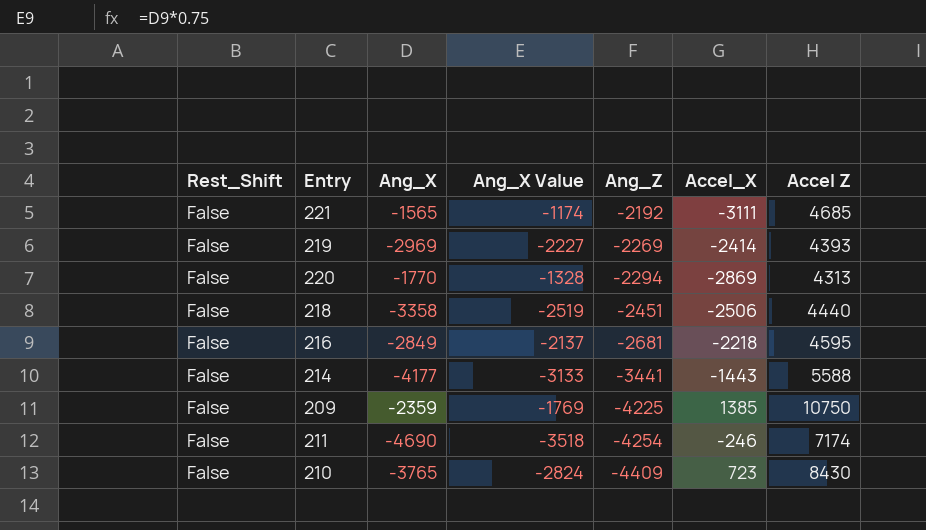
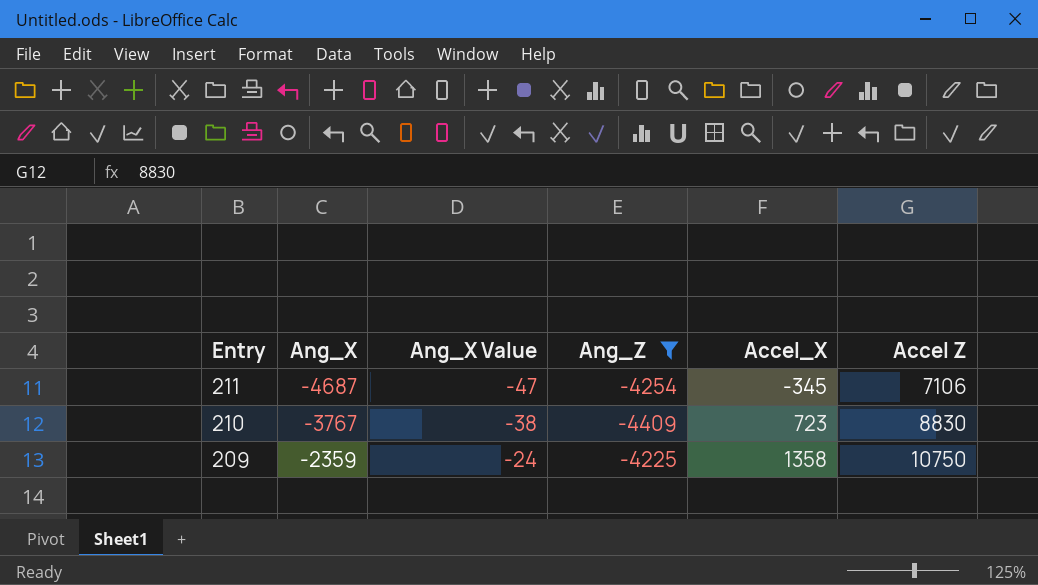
filter: none -> Ang_Z <= -4225
row order: Ang_Z descending -> Entry descending
column Rest_Shift | position: 1 -> none
column Ang_X Value | formula: [Ang_X] * 0.75 -> [Ang_X] * 0.01
211 | Ang_X: -4690 -> -4687
211 | Accel_X: -246 -> -345
211 | Accel Z: 7174 -> 7106
210 | Ang_X: -3765 -> -3767
210 | Accel Z: 8430 -> 8830
209 | Accel_X: 1385 -> 1358

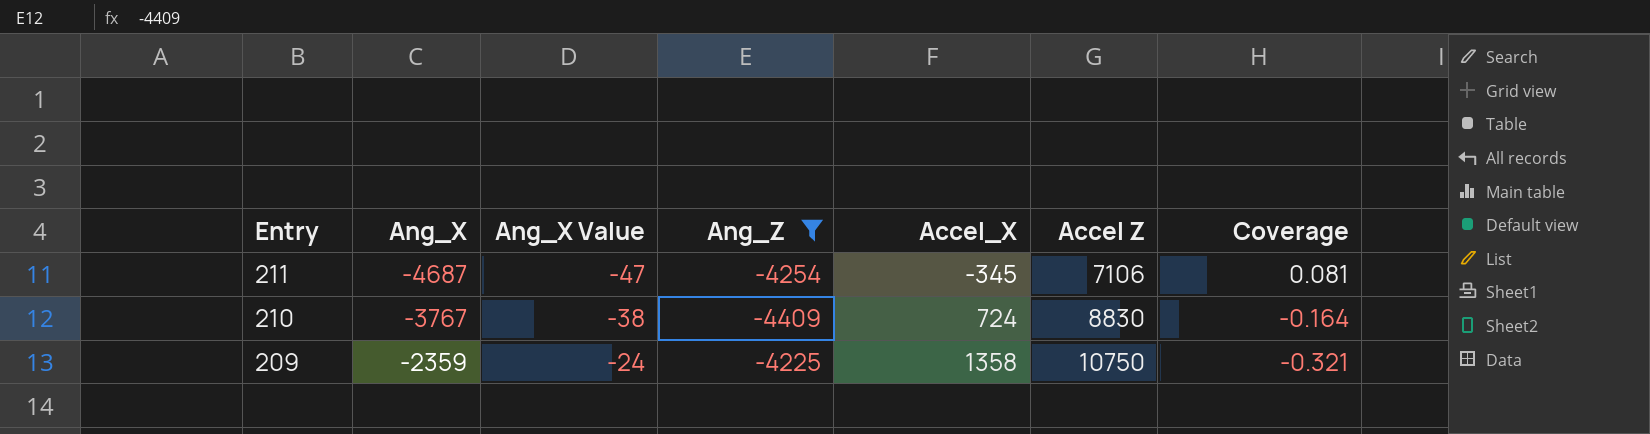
column Coverage | formula: none -> [Accel_X] / [Ang_Z]
210 | Accel_X: 723 -> 724

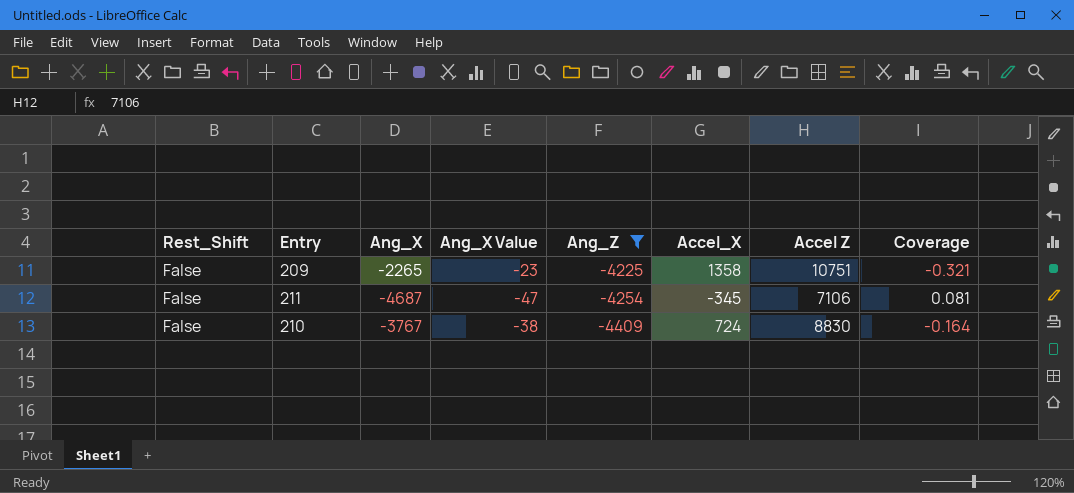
row order: Entry descending -> Ang_Z descending
column Rest_Shift | position: none -> 1
209 | Ang_X: -2359 -> -2265
209 | Ang_X Value: -24 -> -23
209 | Accel Z: 10750 -> 10751

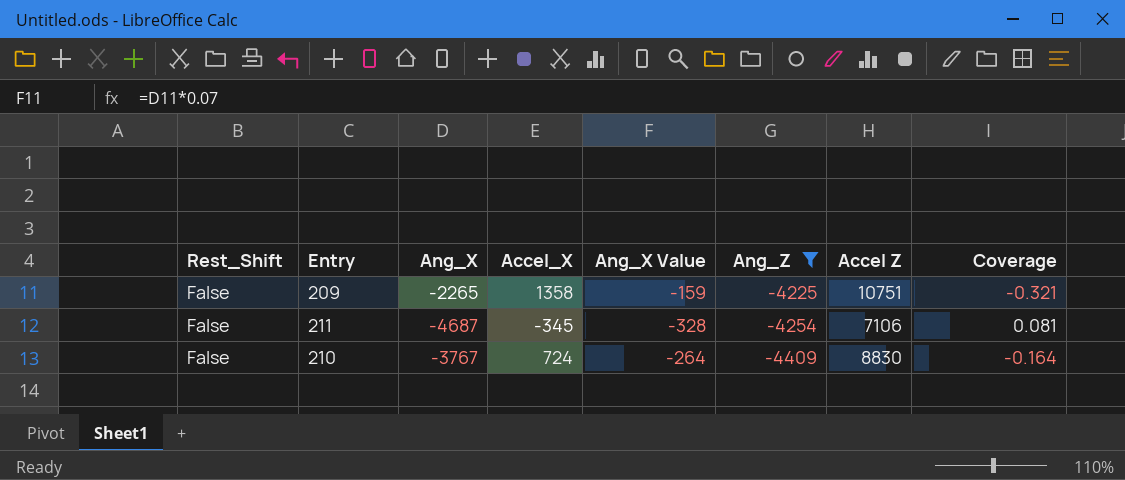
column Accel_X | position: 6 -> 4
column Ang_X Value | formula: [Ang_X] * 0.01 -> [Ang_X] * 0.07

